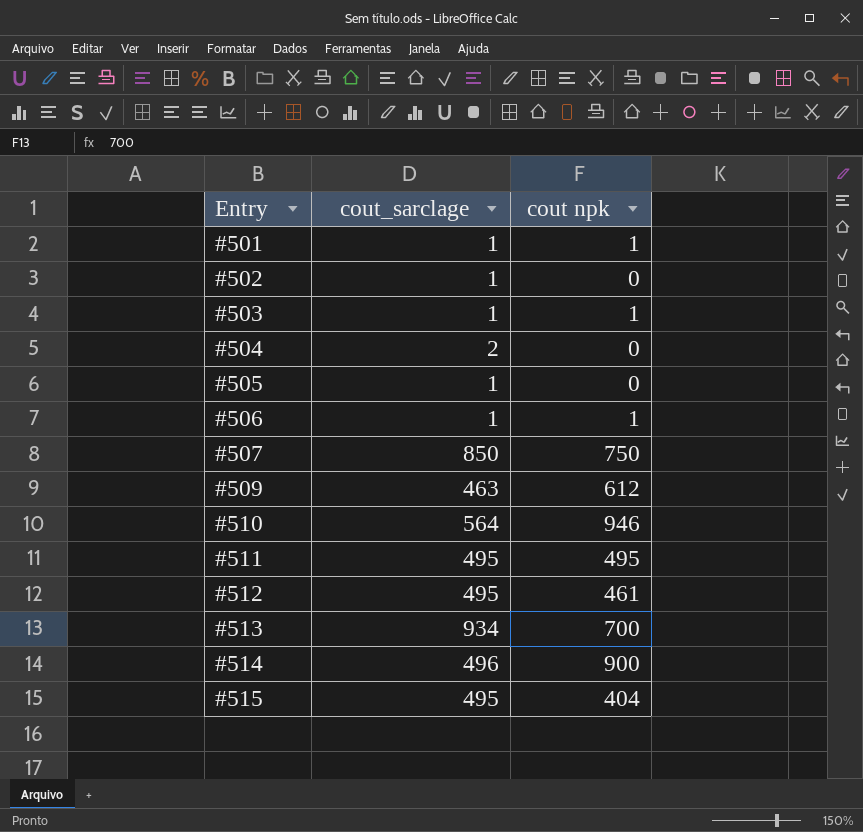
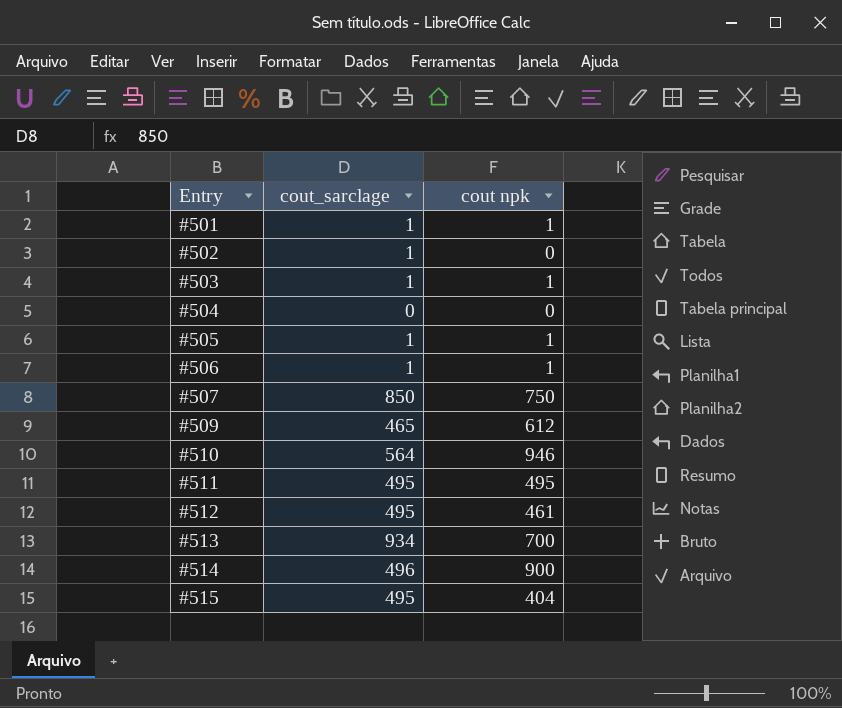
#504 | cout_sarclage: 2 -> 0
#505 | cout npk: 0 -> 1
#509 | cout_sarclage: 463 -> 465

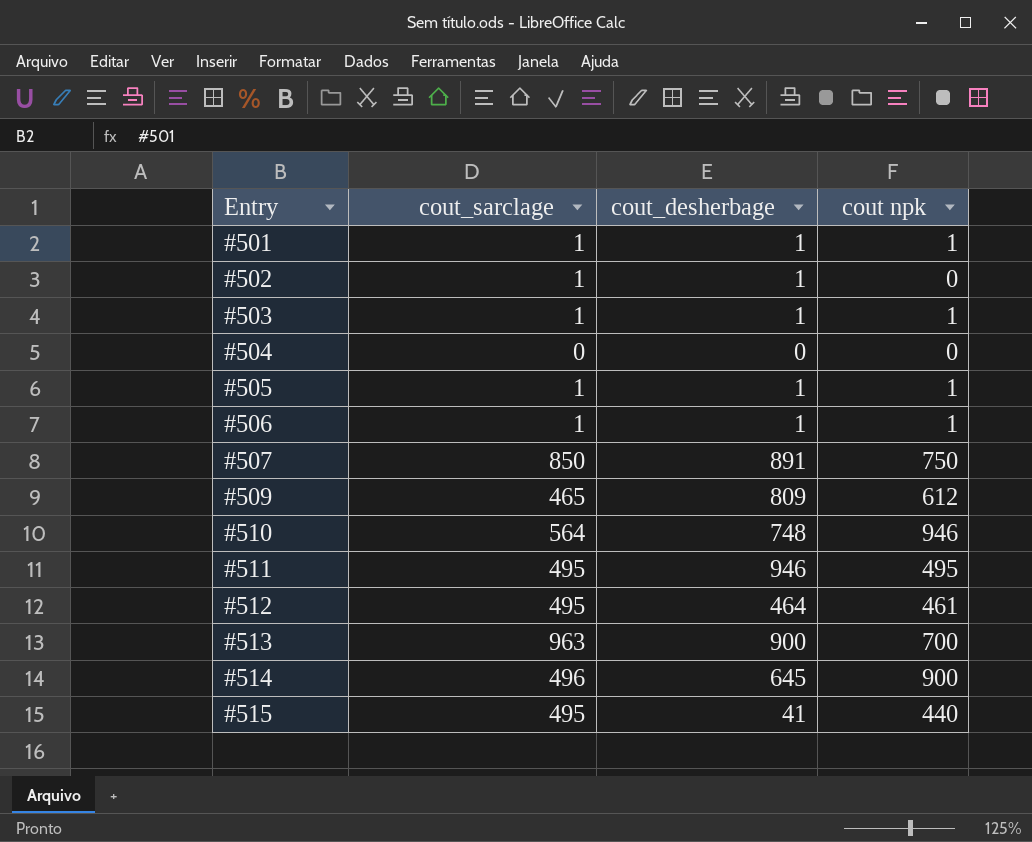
column cout_desherbage | position: none -> 3
#513 | cout_sarclage: 934 -> 963
#515 | cout npk: 404 -> 440

